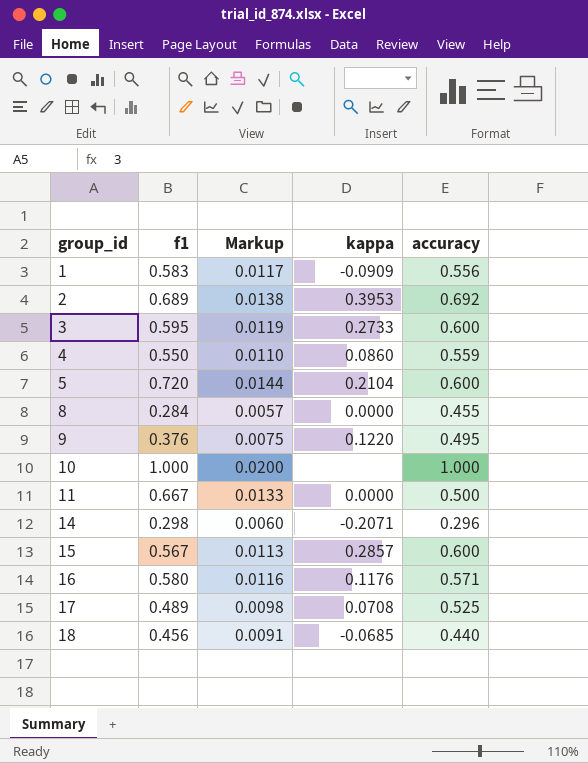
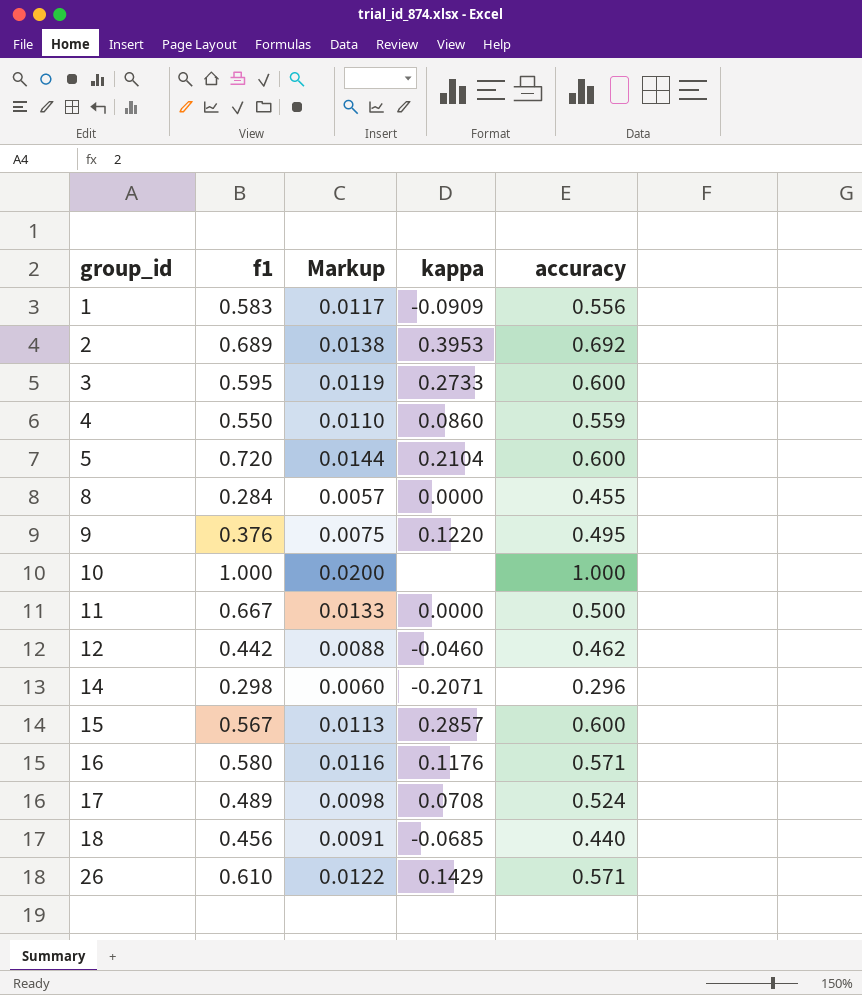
row 12: none -> 0.442 | 0.0088 | -0.0460 | 0.462
17 | accuracy: 0.525 -> 0.524
row 26: none -> 0.610 | 0.0122 | 0.1429 | 0.571

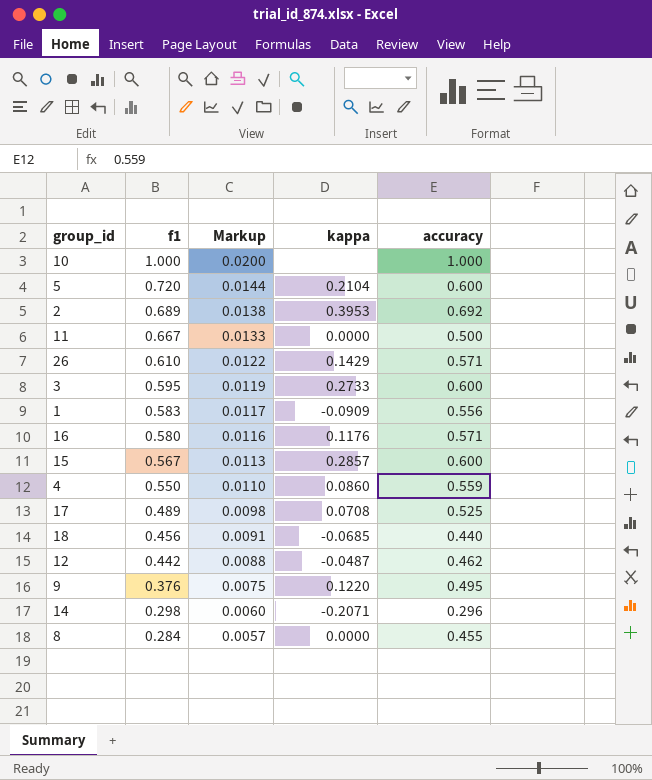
row order: group_id ascending -> f1 descending
17 | accuracy: 0.524 -> 0.525
12 | kappa: -0.0460 -> -0.0487

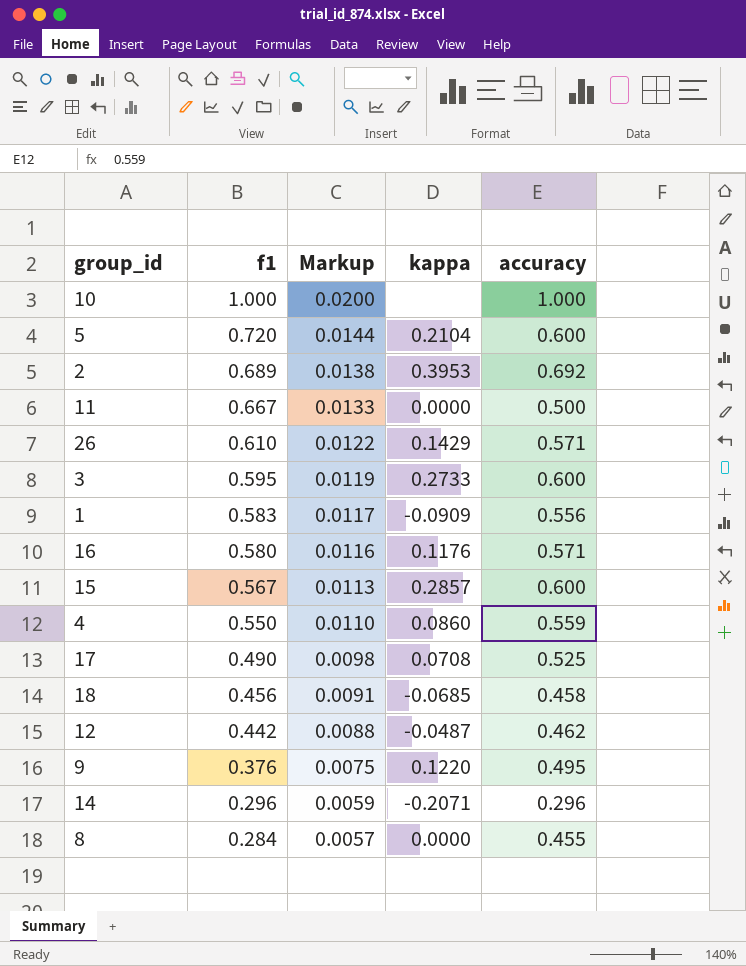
17 | f1: 0.489 -> 0.490
18 | accuracy: 0.440 -> 0.458
14 | f1: 0.298 -> 0.296
14 | Markup: 0.0060 -> 0.0059

